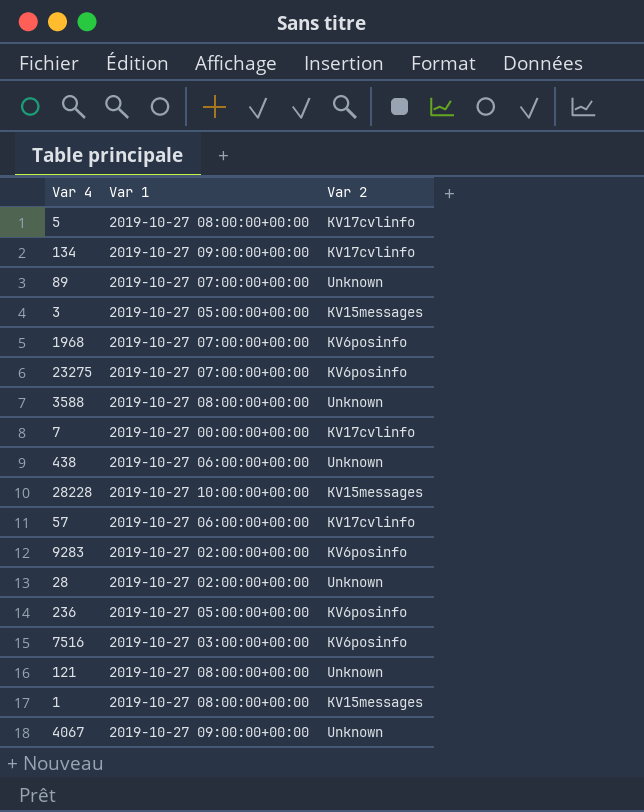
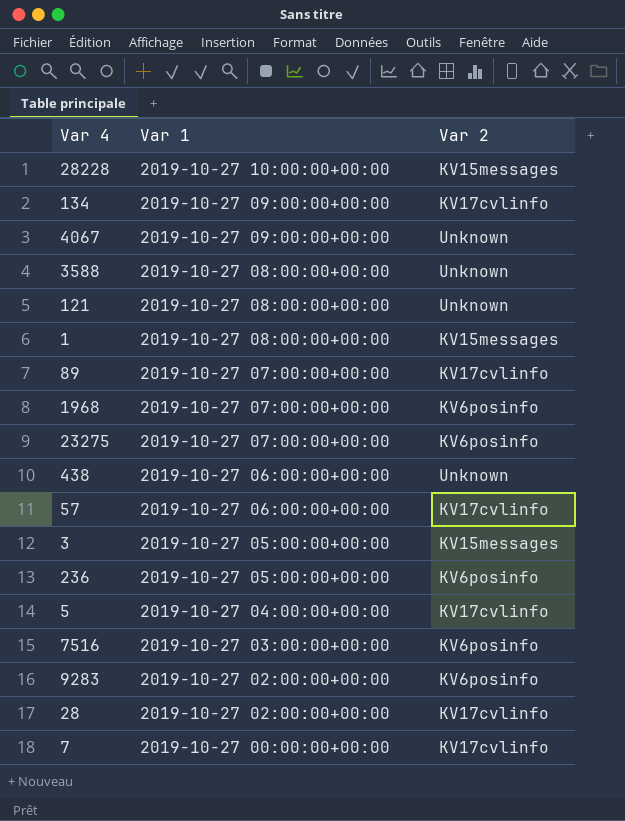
row order: none -> Var 1 descending
89 | Var 2: Unknown -> KV17cvlinfo
5 | Var 1: 2019-10-27 08:00:00+00:00 -> 2019-10-27 04:00:00+00:00
28 | Var 2: Unknown -> KV17cvlinfo

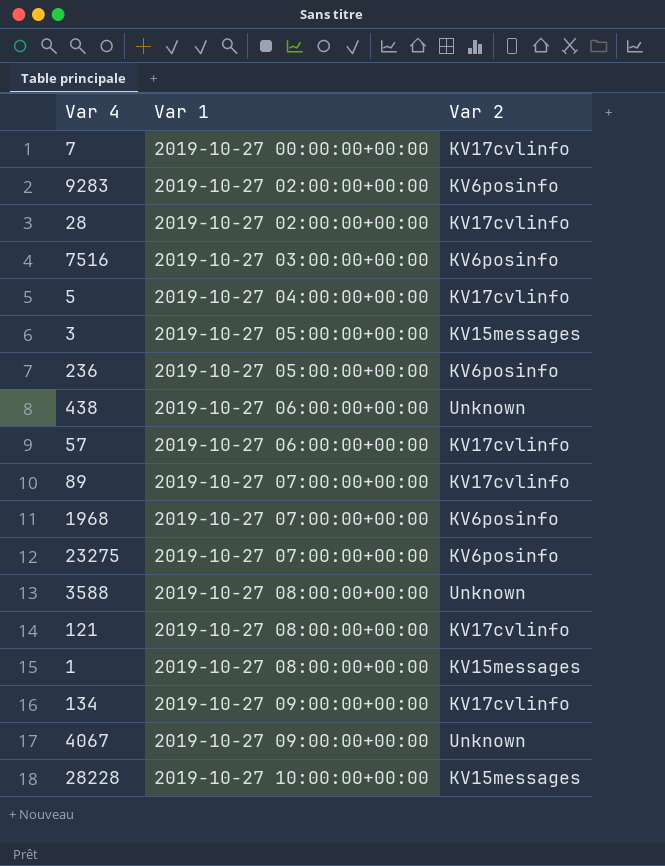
row order: Var 1 descending -> Var 1 ascending
121 | Var 2: Unknown -> KV17cvlinfo

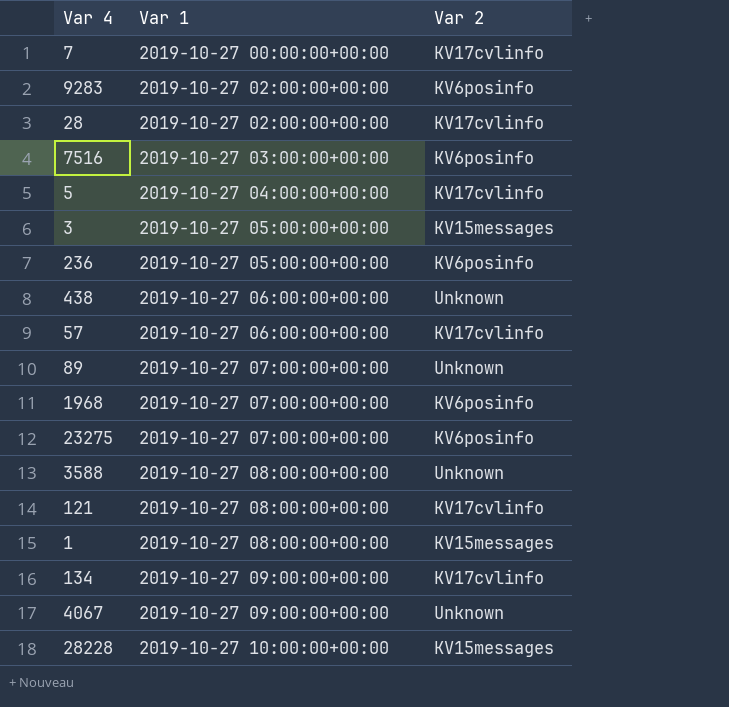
89 | Var 2: KV17cvlinfo -> Unknown

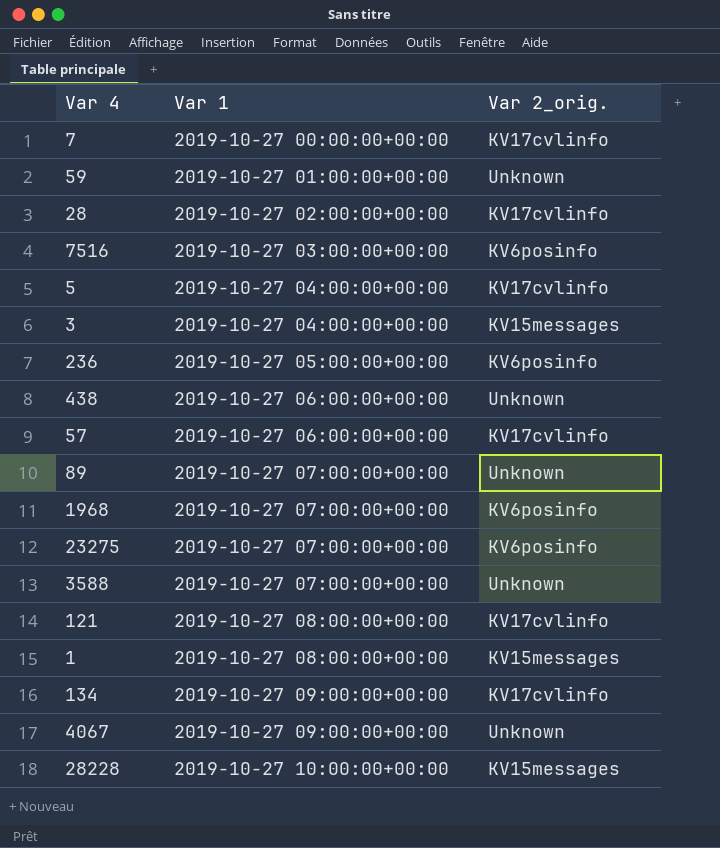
column name: Var 2 -> Var 2_orig.
row 9283: 2019-10-27 02:00:00+00:00 | KV6posinfo -> none
row 59: none -> 2019-10-27 01:00:00+00:00 | Unknown
3 | Var 1: 2019-10-27 05:00:00+00:00 -> 2019-10-27 04:00:00+00:00
3588 | Var 1: 2019-10-27 08:00:00+00:00 -> 2019-10-27 07:00:00+00:00

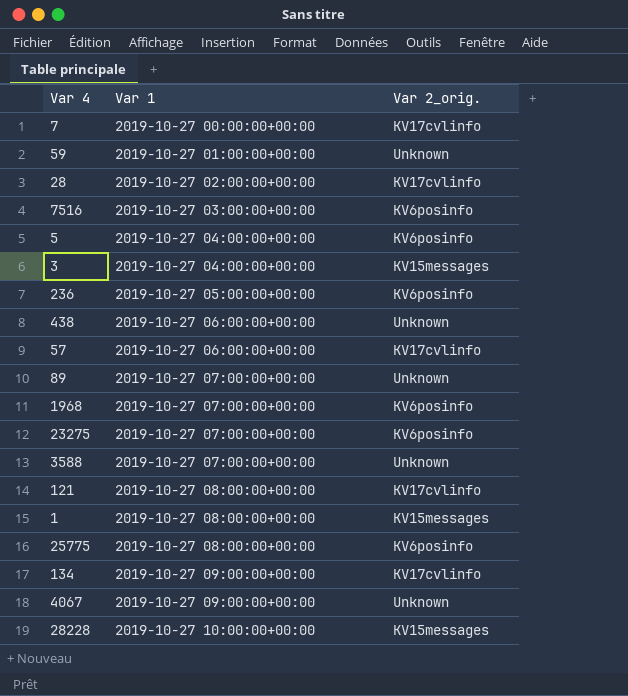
5 | Var 2_orig.: KV17cvlinfo -> KV6posinfo
row 25775: none -> 2019-10-27 08:00:00+00:00 | KV6posinfo

